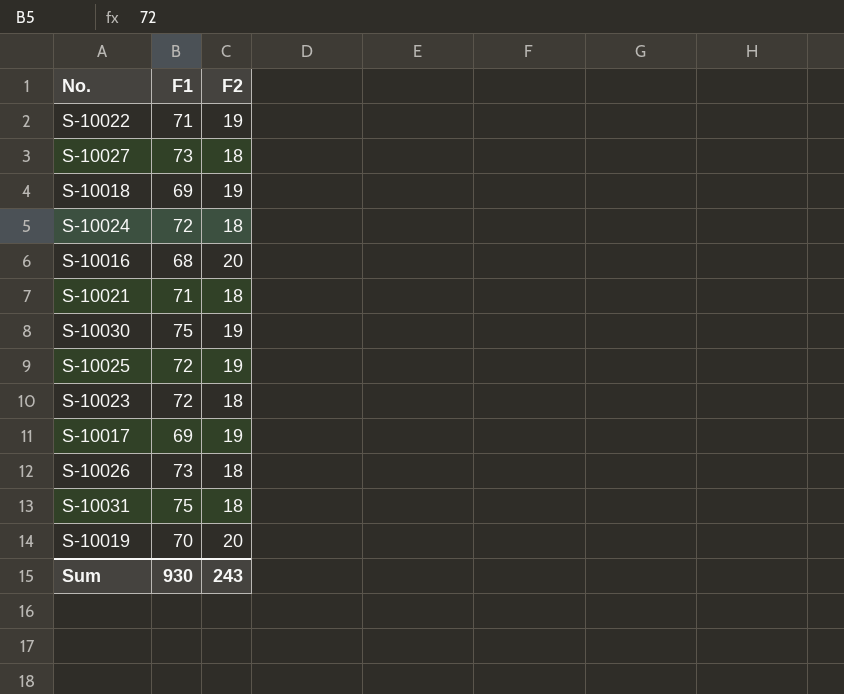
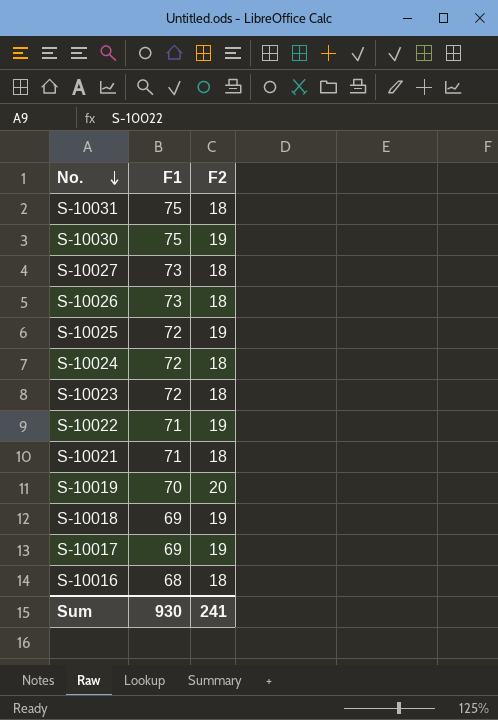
row order: none -> No. descending
S-10016 | F2: 20 -> 18
Sum | F2: 243 -> 241

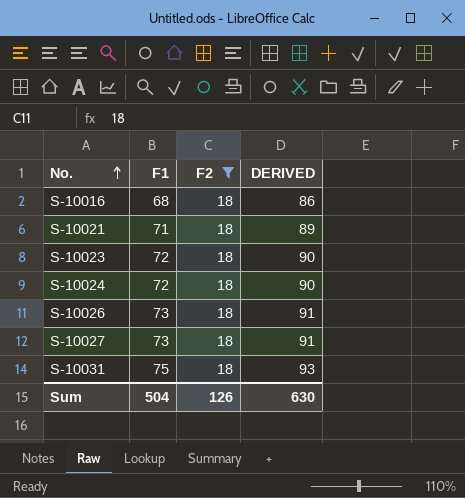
filter: none -> F2 = 18
row order: No. descending -> No. ascending
column DERIVED | formula: none -> [F1] + [F2]
Sum | F1: 930 -> 504
Sum | F2: 241 -> 126

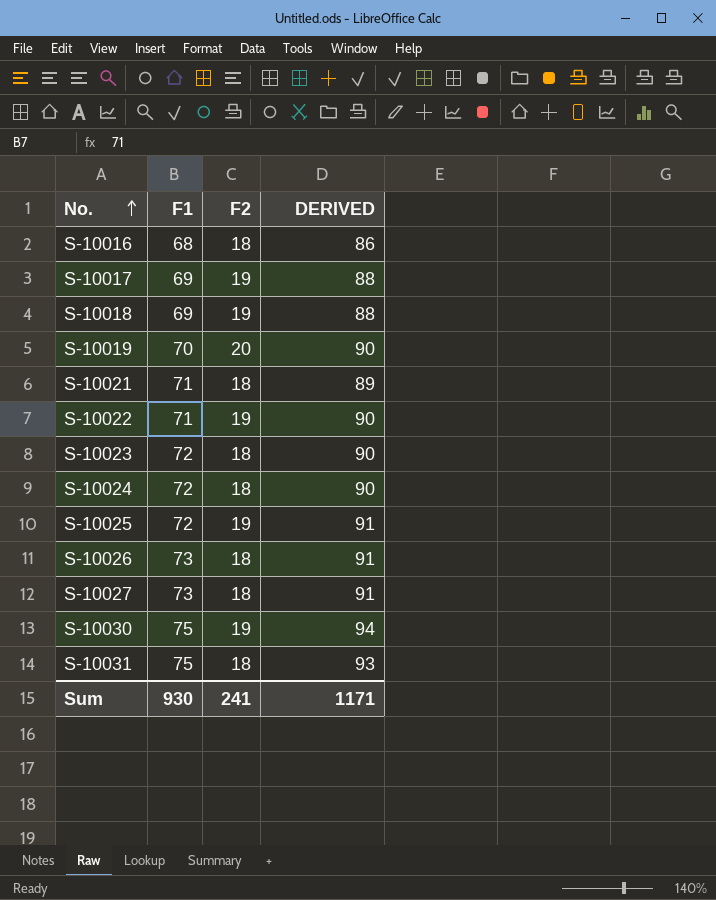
filter: F2 = 18 -> none
Sum | F1: 504 -> 930
Sum | F2: 126 -> 241
Sum | DERIVED: 630 -> 1171

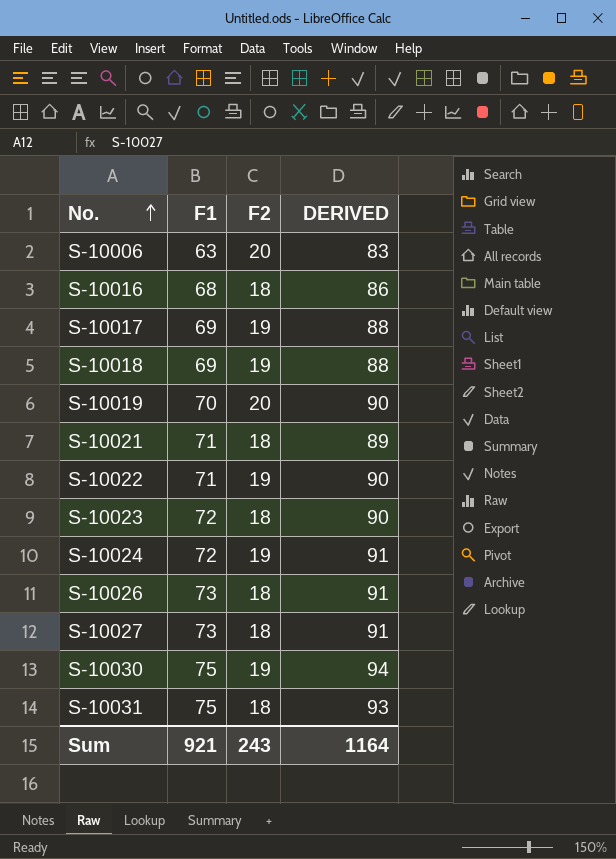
row S-10025: 72 | 19 | 91 -> none
row S-10006: none -> 63 | 20 | 83
S-10024 | F2: 18 -> 19
S-10024 | DERIVED: 90 -> 91
Sum | F1: 930 -> 921
Sum | F2: 241 -> 243
Sum | DERIVED: 1171 -> 1164

